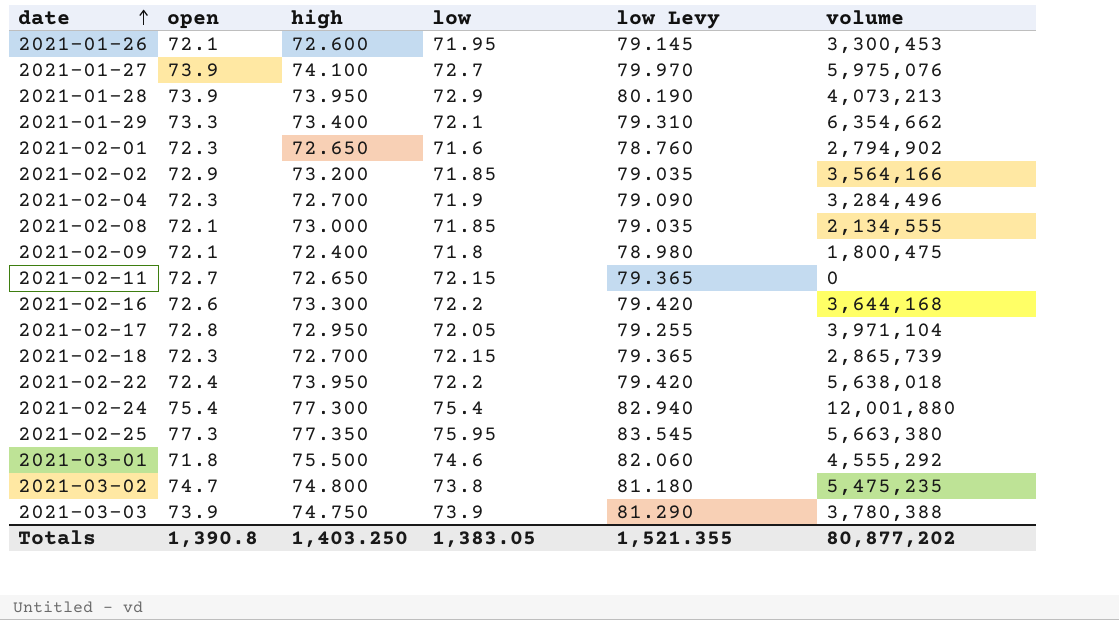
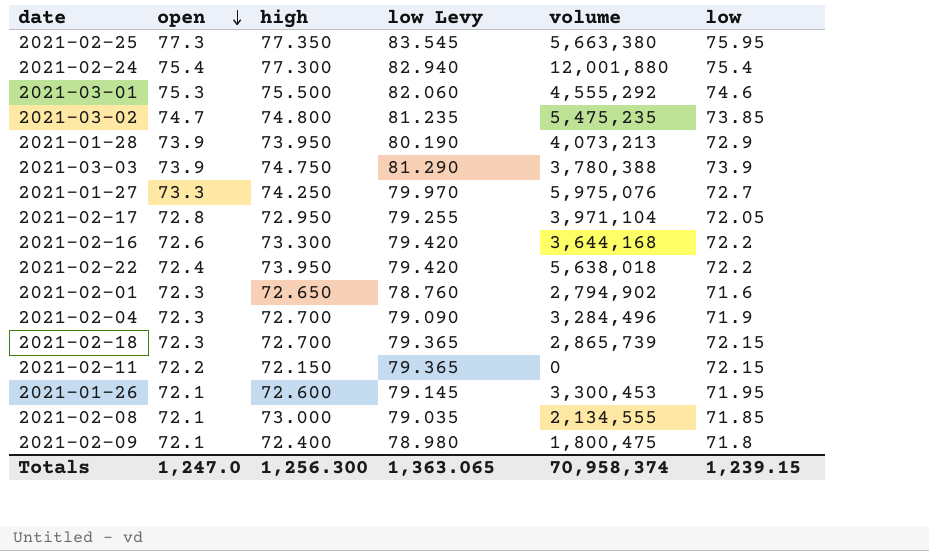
row order: date ascending -> open descending
column low | position: 4 -> 6
row 2021-01-29: 73.3 | 73.400 | 72.1 | 79.310 | 6,354,662 -> none
row 2021-02-02: 72.9 | 73.200 | 71.85 | 79.035 | 3,564,166 -> none
2021-03-01 | open: 71.8 -> 75.3
2021-03-02 | low Levy: 81.180 -> 81.235
2021-03-02 | low: 73.8 -> 73.85
2021-01-27 | open: 73.9 -> 73.3
2021-01-27 | high: 74.100 -> 74.250
2021-02-11 | open: 72.7 -> 72.2
2021-02-11 | high: 72.650 -> 72.150
Totals | open: 1,390.8 -> 1,247.0
Totals | high: 1,403.250 -> 1,256.300
Totals | low Levy: 1,521.355 -> 1,363.065
Totals | volume: 80,877,202 -> 70,958,374
Totals | low: 1,383.05 -> 1,239.15

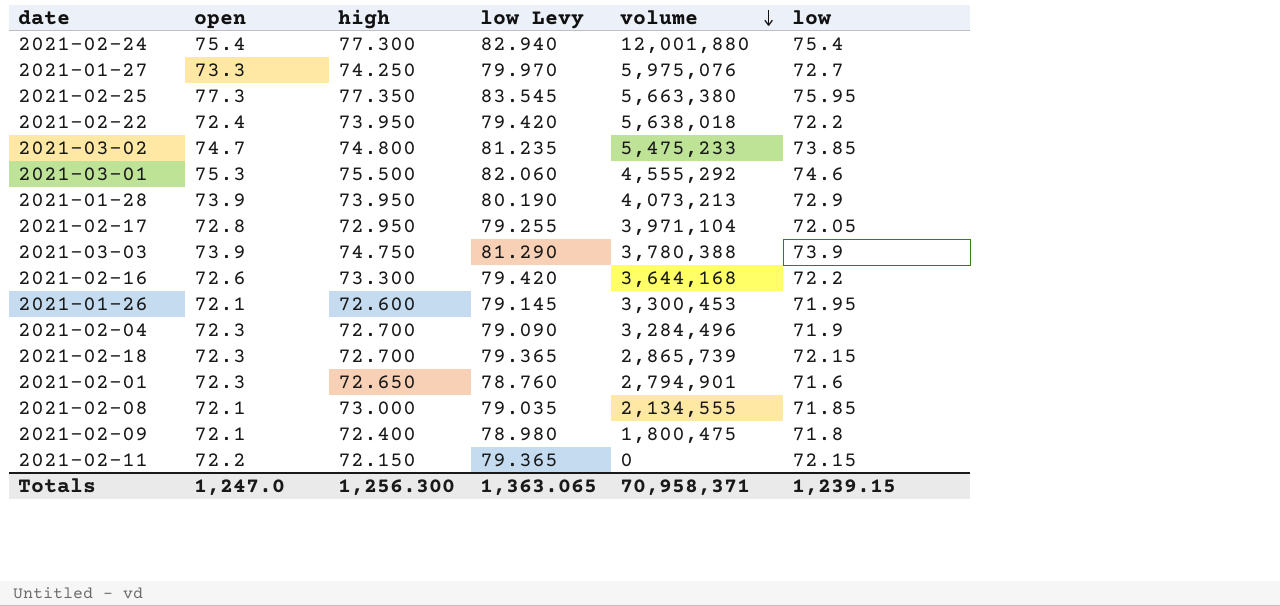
row order: open descending -> volume descending
2021-03-02 | volume: 5,475,235 -> 5,475,233
2021-02-01 | volume: 2,794,902 -> 2,794,901
Totals | volume: 70,958,374 -> 70,958,371

